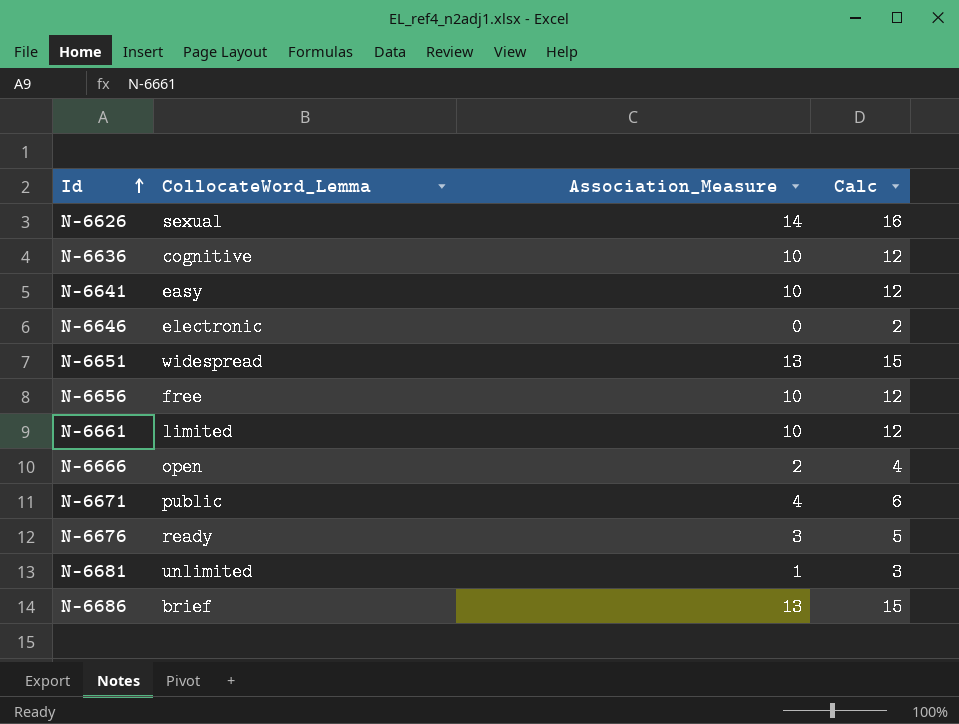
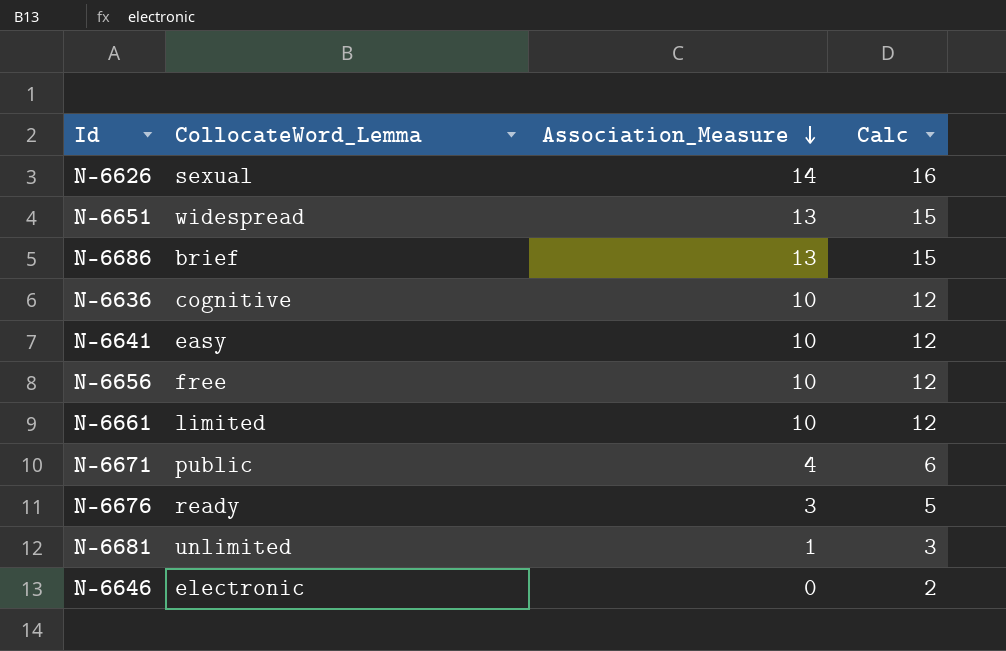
row order: Id ascending -> Association_Measure descending
row N-6666: open | 2 | 4 -> none

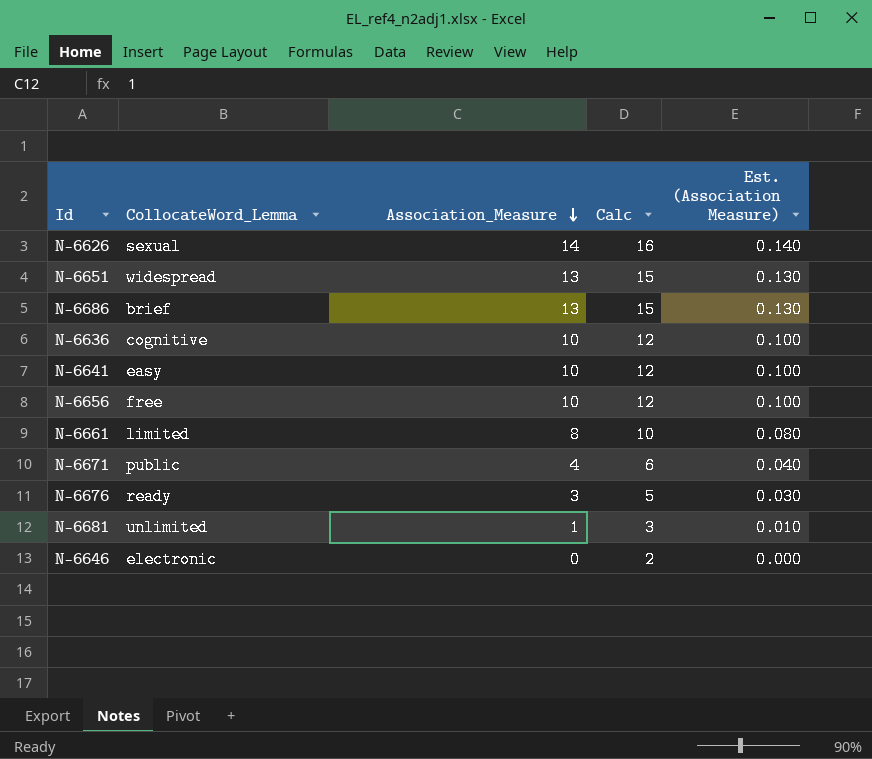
column Est. (Association Measure) | formula: none -> [Association_Measure] * 0.01
N-6661 | Association_Measure: 10 -> 8
N-6661 | Calc: 12 -> 10

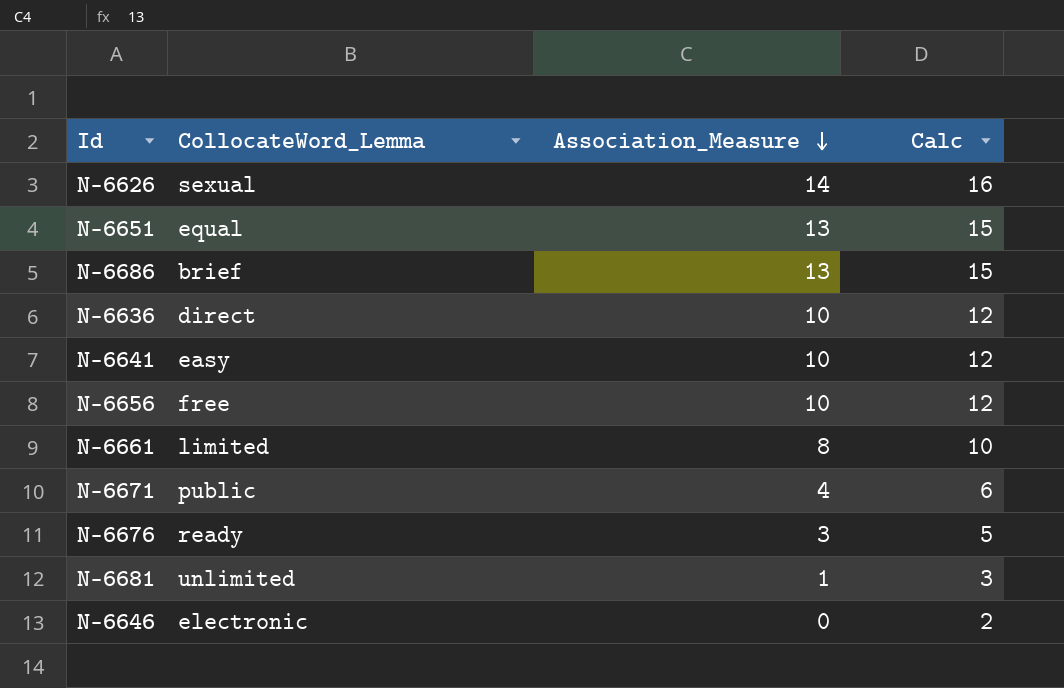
column Est. (Association Measure) | formula: [Association_Measure] * 0.01 -> none
N-6651 | CollocateWord_Lemma: widespread -> equal
N-6636 | CollocateWord_Lemma: cognitive -> direct

